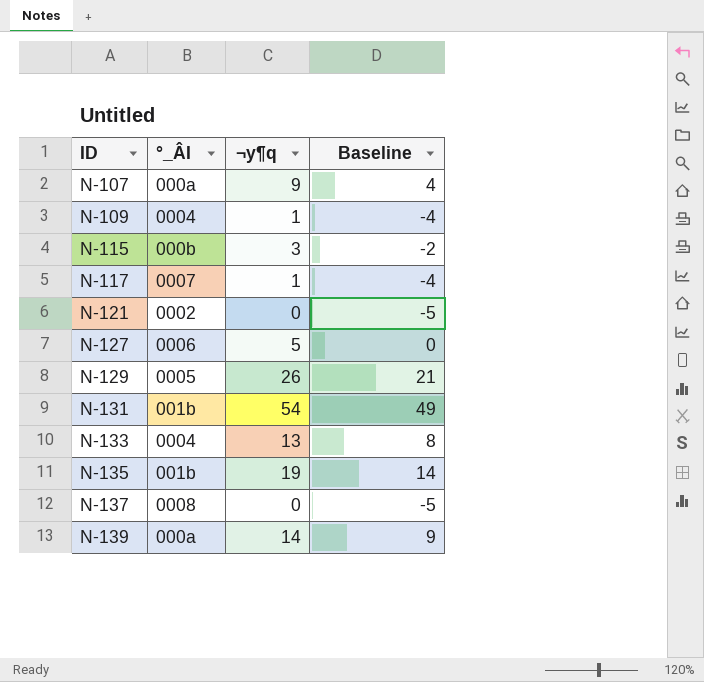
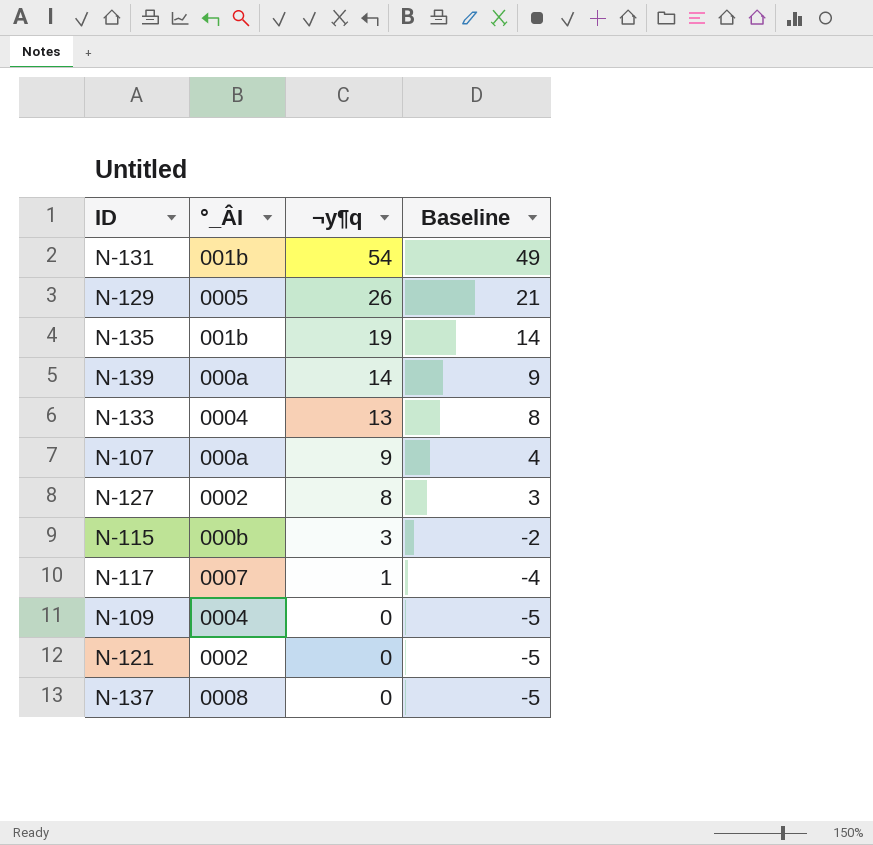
row order: ID ascending -> ¬y¶q descending
N-127 | °_ÂI: 0006 -> 0002
N-127 | ¬y¶q: 5 -> 8
N-127 | Baseline: 0 -> 3
N-109 | ¬y¶q: 1 -> 0
N-109 | Baseline: -4 -> -5

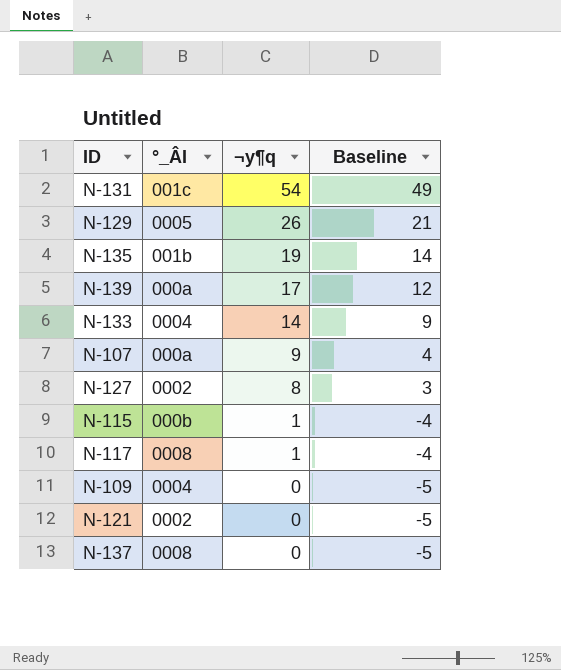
N-131 | °_ÂI: 001b -> 001c
N-139 | ¬y¶q: 14 -> 17
N-139 | Baseline: 9 -> 12
N-133 | ¬y¶q: 13 -> 14
N-133 | Baseline: 8 -> 9
N-115 | ¬y¶q: 3 -> 1
N-115 | Baseline: -2 -> -4
N-117 | °_ÂI: 0007 -> 0008

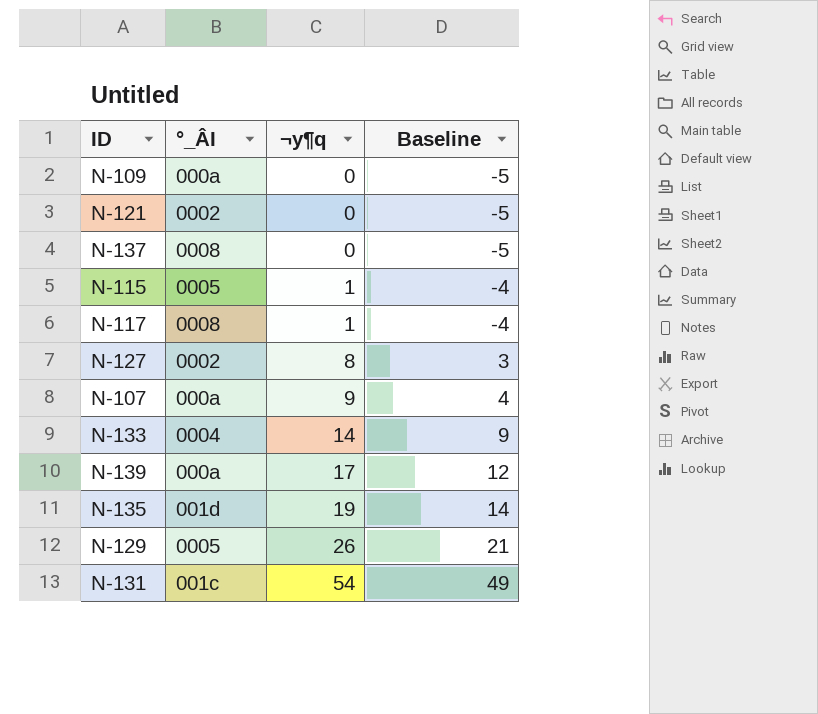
row order: ¬y¶q descending -> ¬y¶q ascending
N-109 | °_ÂI: 0004 -> 000a
N-115 | °_ÂI: 000b -> 0005
N-135 | °_ÂI: 001b -> 001d

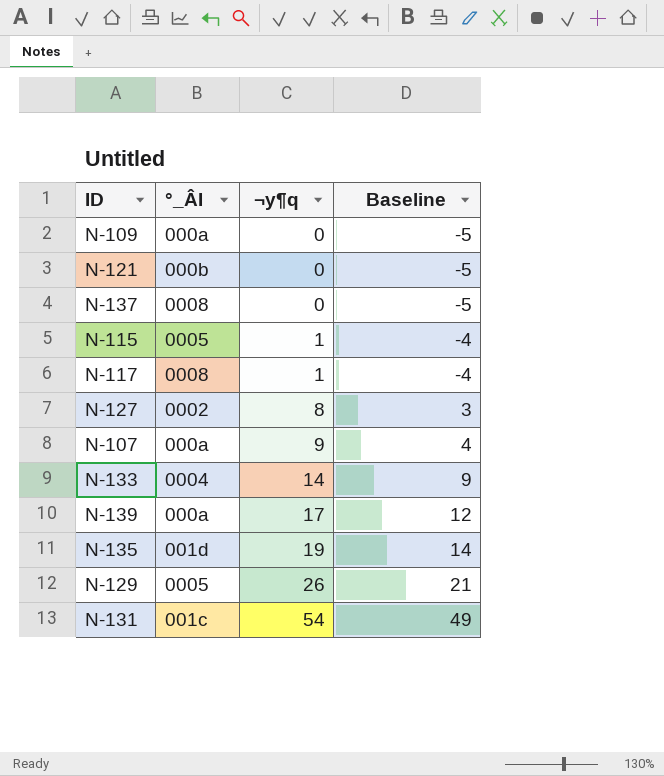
N-121 | °_ÂI: 0002 -> 000b

